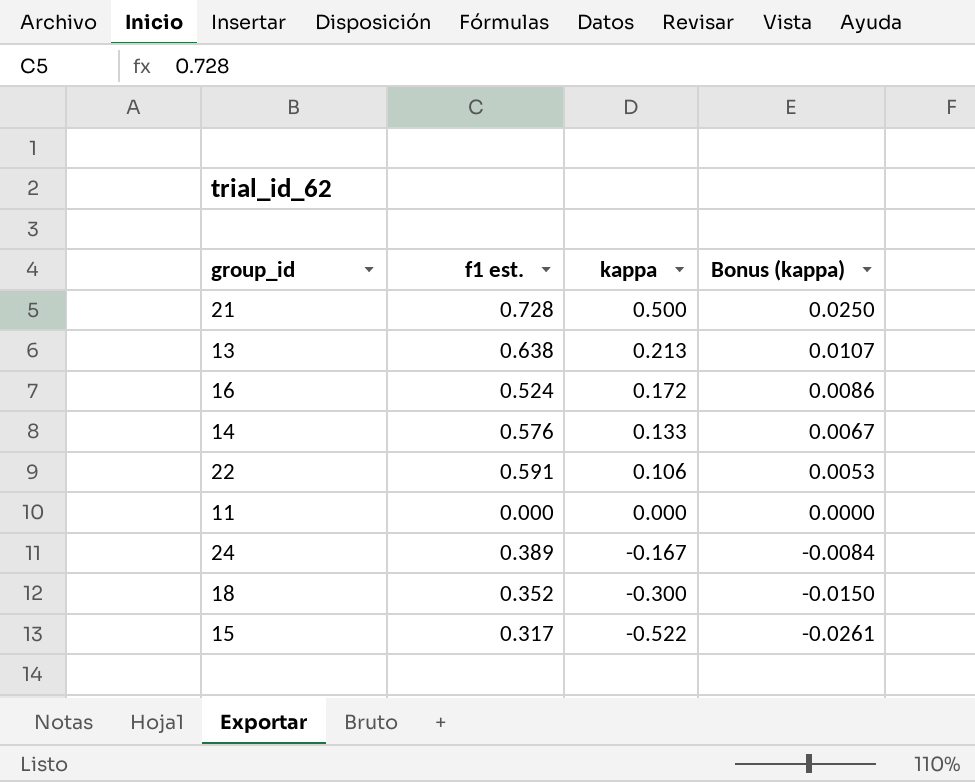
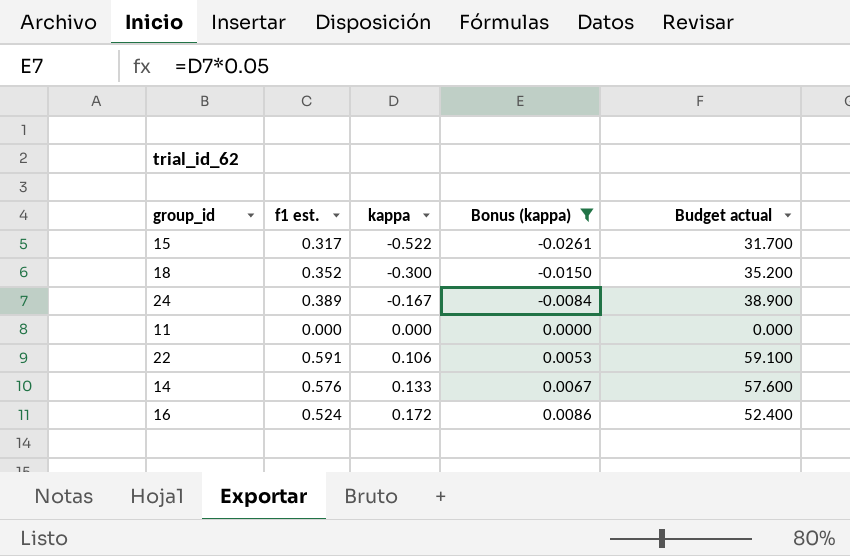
filter: none -> Bonus (kappa) <= 0.0086
row order: kappa descending -> kappa ascending
column Budget actual | formula: none -> [f1 est.] * 100

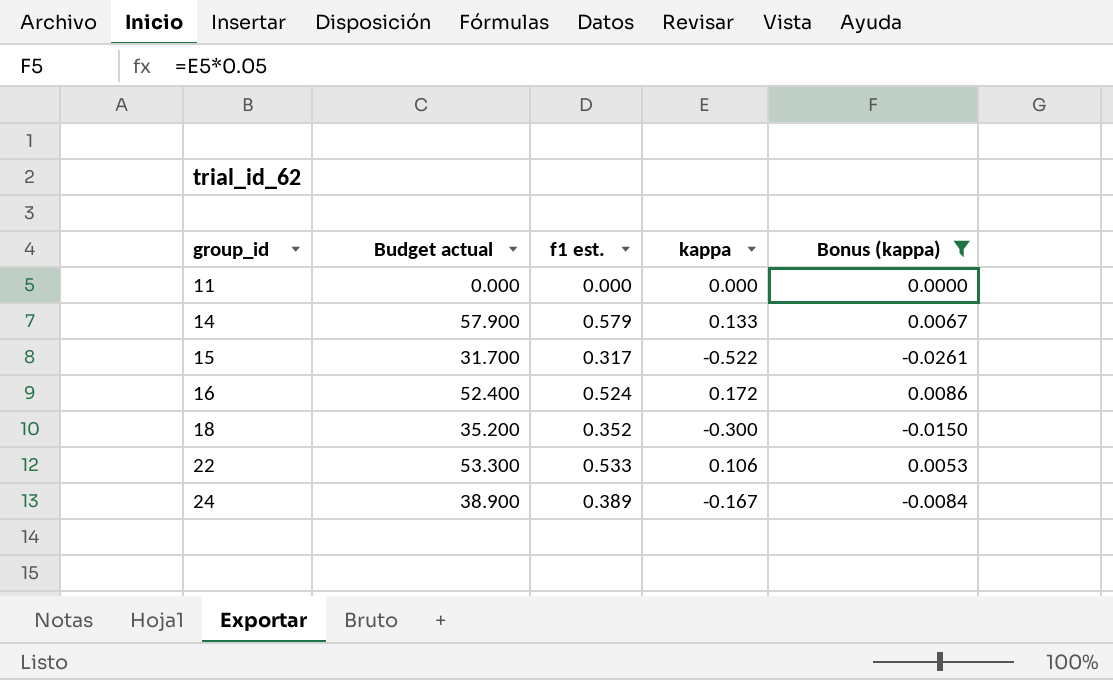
row order: kappa ascending -> group_id ascending
column Budget actual | position: 5 -> 2
14 | Budget actual: 57.600 -> 57.900
14 | f1 est.: 0.576 -> 0.579
22 | Budget actual: 59.100 -> 53.300
22 | f1 est.: 0.591 -> 0.533

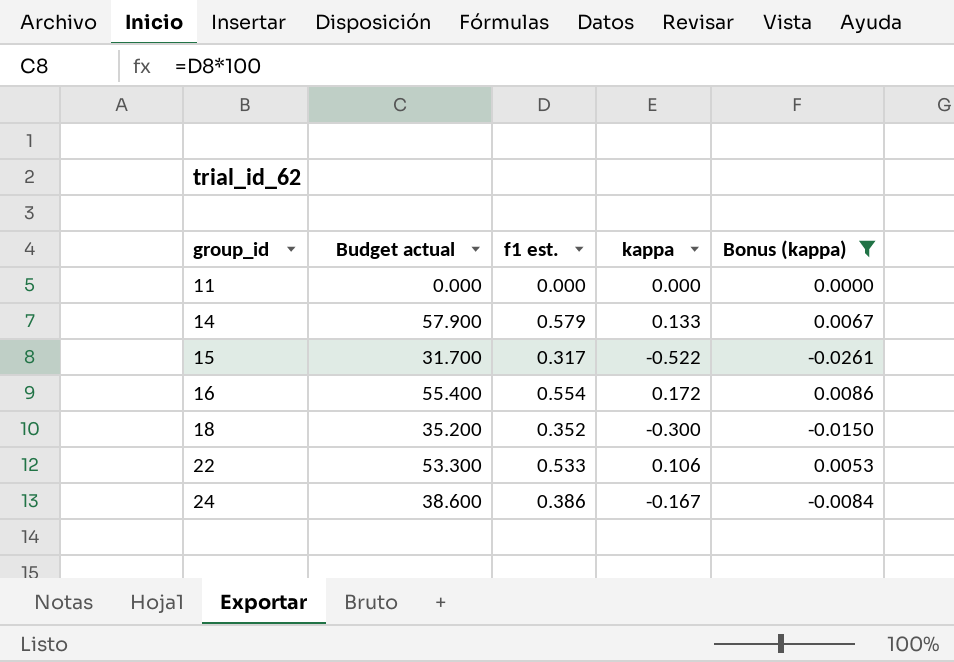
16 | Budget actual: 52.400 -> 55.400
16 | f1 est.: 0.524 -> 0.554
24 | Budget actual: 38.900 -> 38.600
24 | f1 est.: 0.389 -> 0.386

